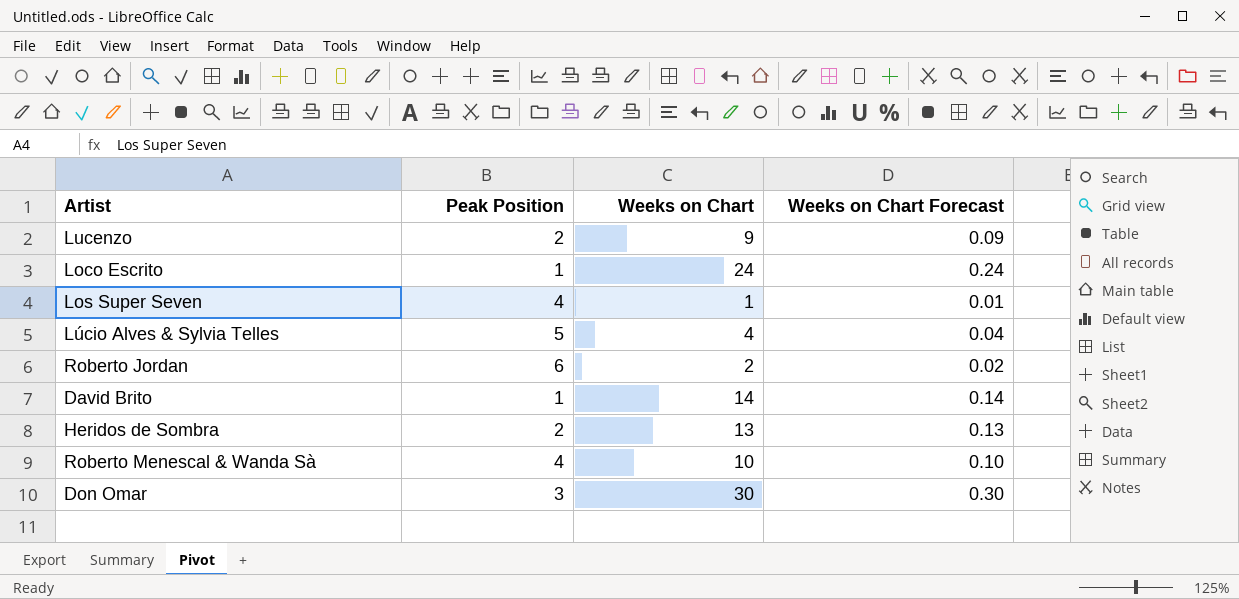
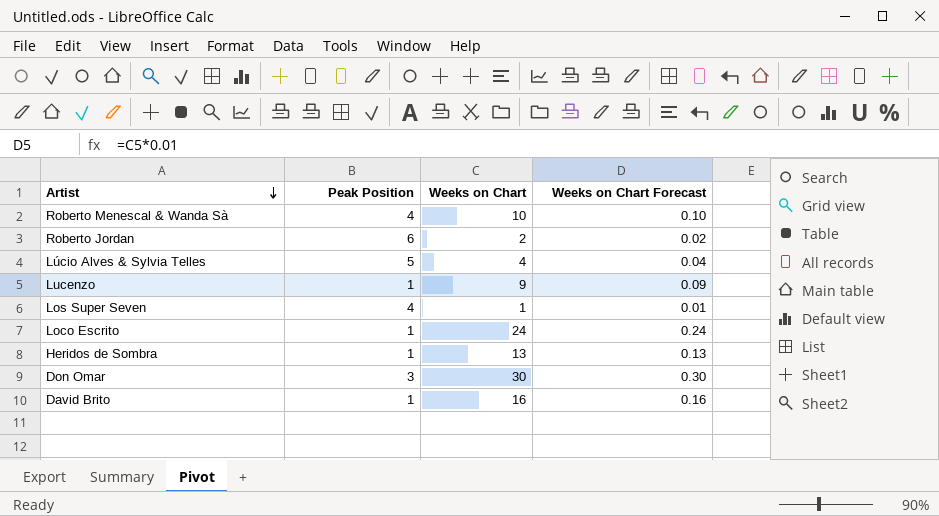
row order: none -> Artist descending
Lucenzo | Peak Position: 2 -> 1
Heridos de Sombra | Peak Position: 2 -> 1
David Brito | Weeks on Chart: 14 -> 16
David Brito | Weeks on Chart Forecast: 0.14 -> 0.16

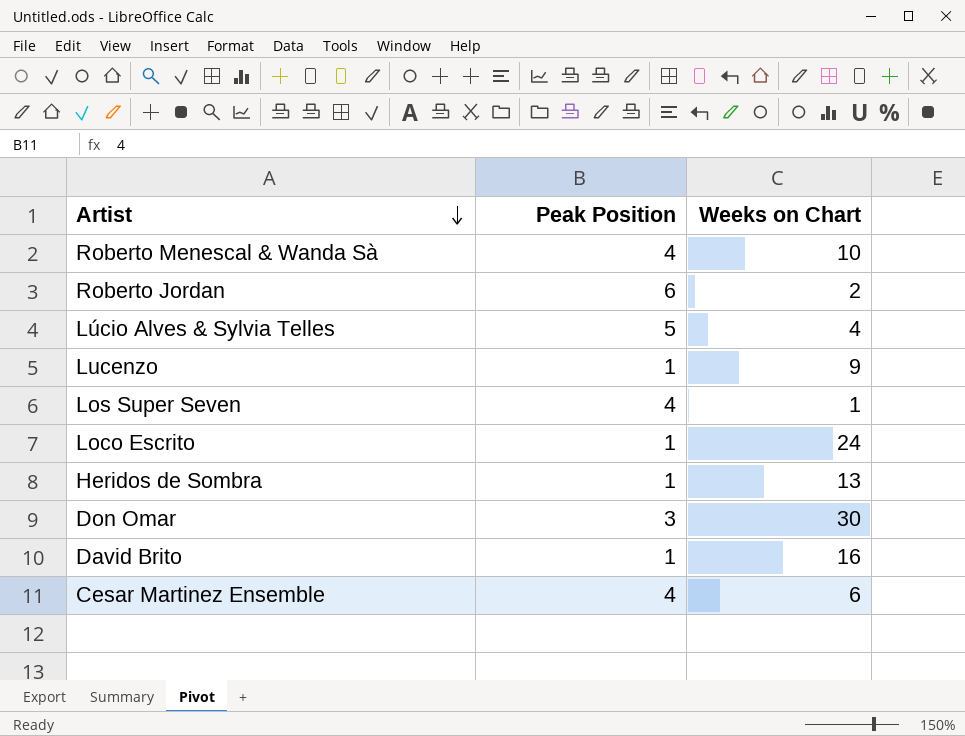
column Weeks on Chart Forecast | formula: [Weeks on Chart] * 0.01 -> none
row Cesar Martinez Ensemble: none -> 4 | 6

